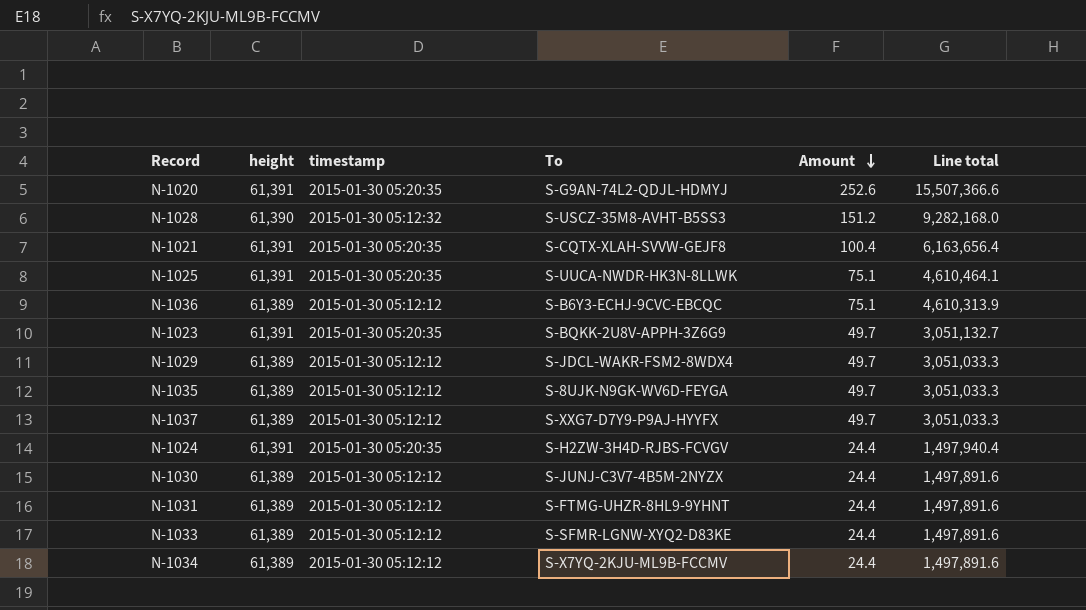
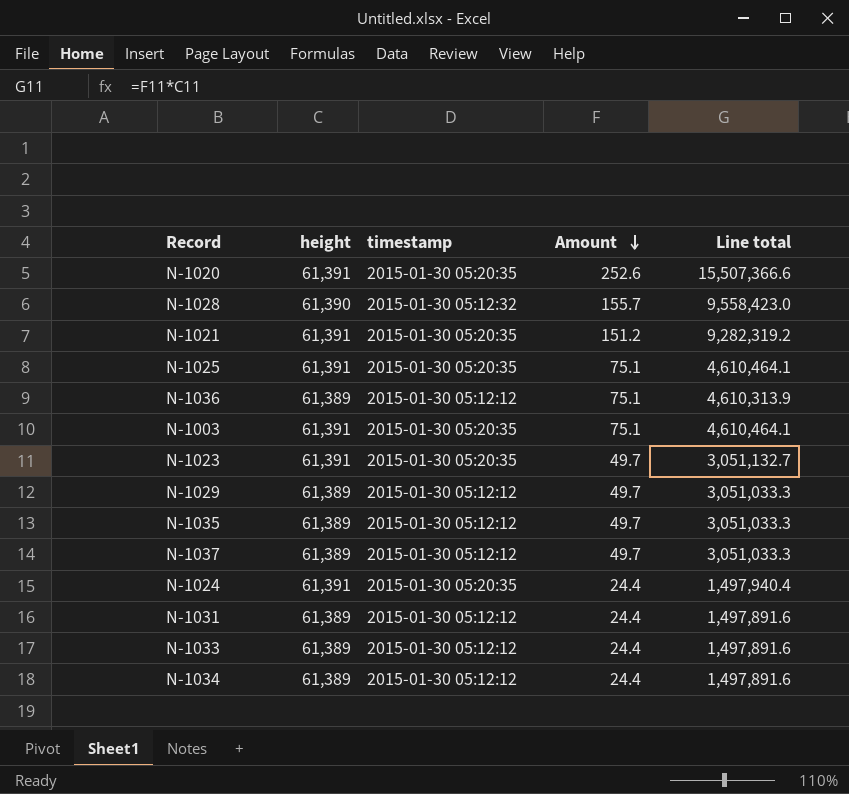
column To | position: 4 -> none
row N-1030: 61,389 | 2015-01-30 05:12:12 | S-JUNJ-C3V7-4B5M-2NYZX | 24.4 | 1,497,891.6 -> none
N-1028 | Amount: 151.2 -> 155.7
N-1028 | Line total: 9,282,168.0 -> 9,558,423.0
N-1021 | Amount: 100.4 -> 151.2
N-1021 | Line total: 6,163,656.4 -> 9,282,319.2
row N-1003: none -> 61,391 | 2015-01-30 05:20:35 | 75.1 | 4,610,464.1

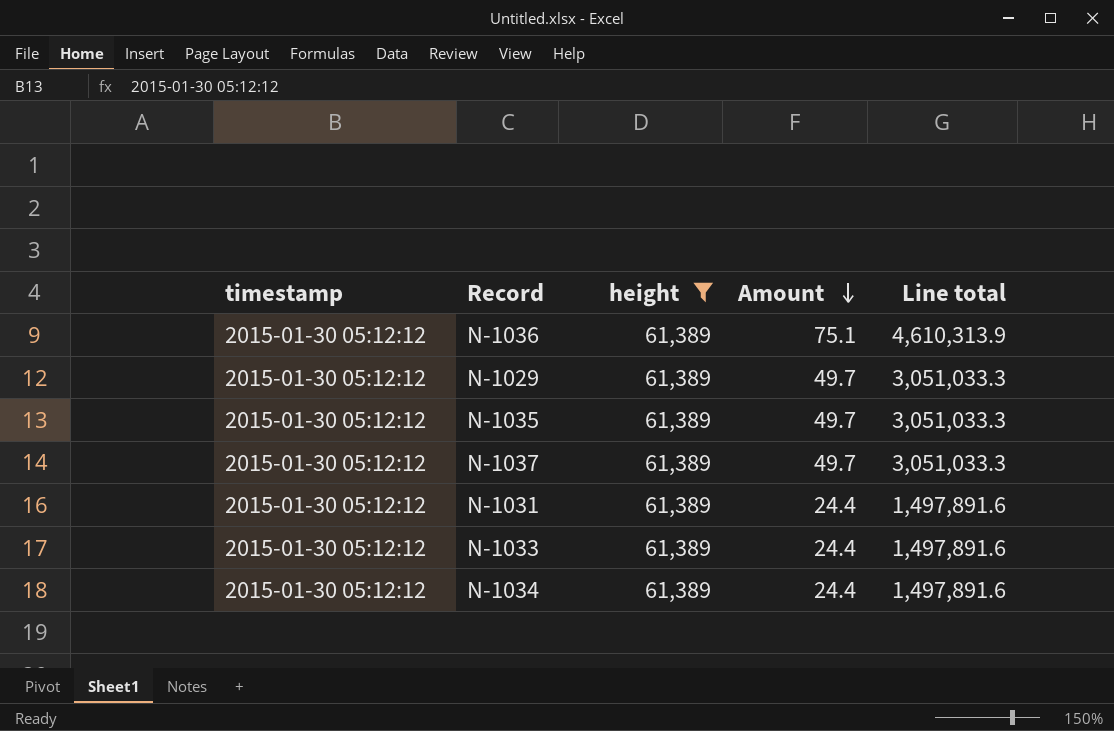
filter: none -> height = 61,389
column timestamp | position: 3 -> 1

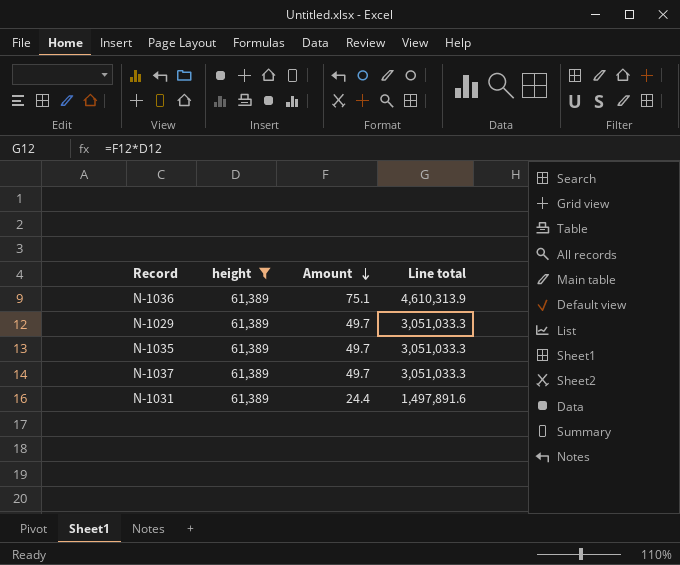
column timestamp | position: 1 -> none
row N-1033: 2015-01-30 05:12:12 | 61,389 | 24.4 | 1,497,891.6 -> none
row N-1034: 2015-01-30 05:12:12 | 61,389 | 24.4 | 1,497,891.6 -> none

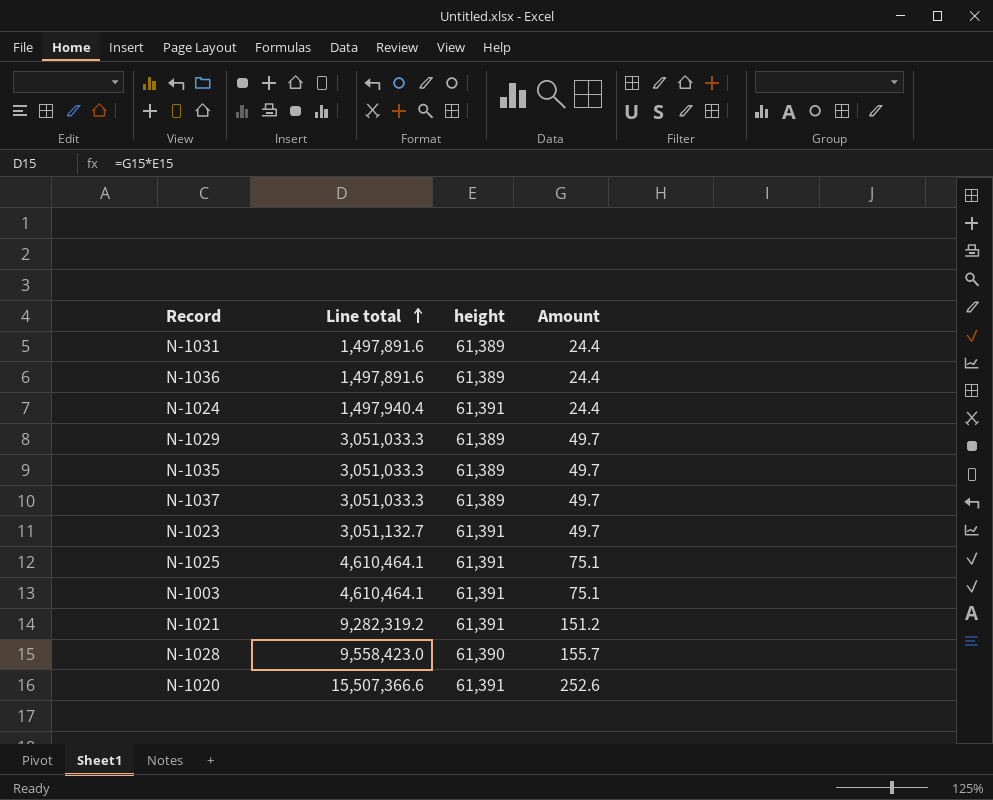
filter: height = 61,389 -> none
row order: Amount descending -> Line total ascending
column Line total | position: 4 -> 2
N-1036 | Line total: 4,610,313.9 -> 1,497,891.6
N-1036 | Amount: 75.1 -> 24.4

